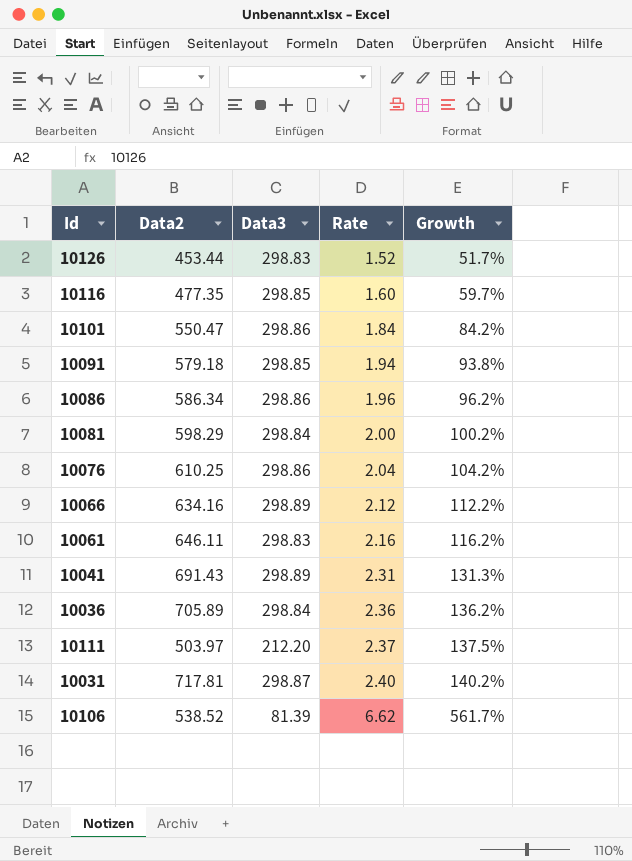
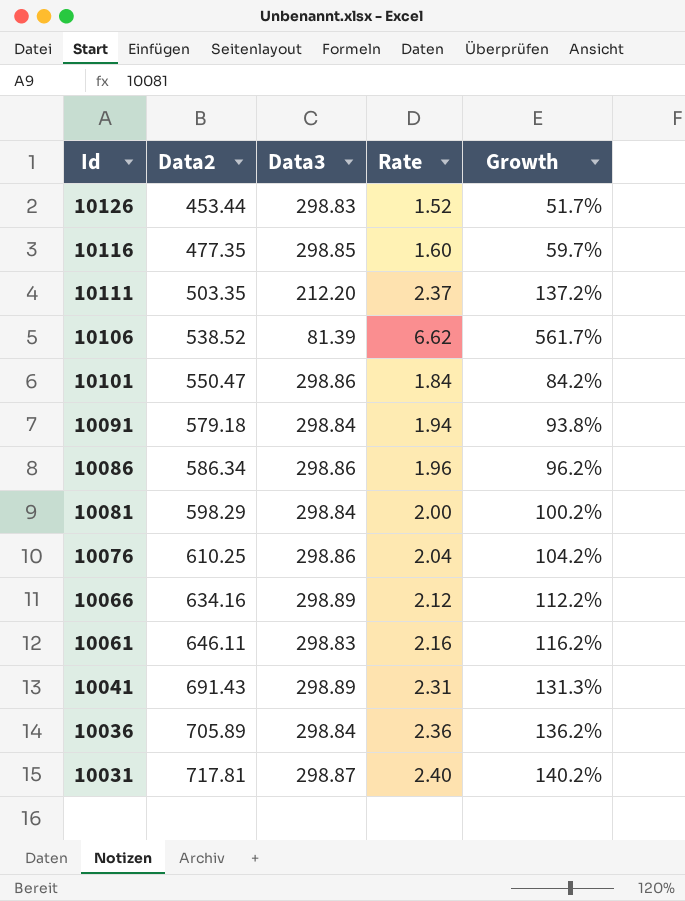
row order: Rate ascending -> Id descending
10111 | Data2: 503.97 -> 503.35
10111 | Growth: 137.5% -> 137.2%
10091 | Data3: 298.85 -> 298.84

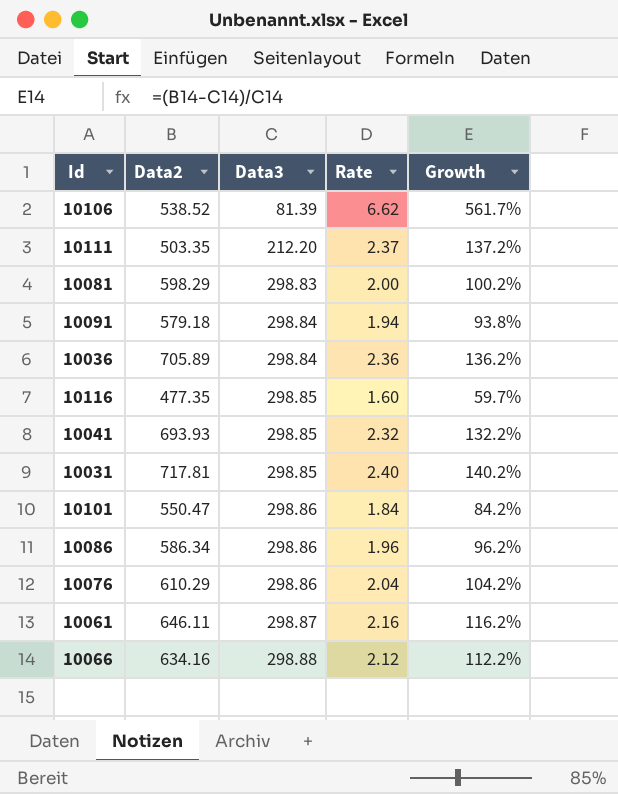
row order: Id descending -> Data3 ascending
row 10126: 453.44 | 298.83 | 1.52 | 51.7% -> none
10081 | Data3: 298.84 -> 298.83
10041 | Data2: 691.43 -> 693.93
10041 | Data3: 298.89 -> 298.85
10041 | Rate: 2.31 -> 2.32
10041 | Growth: 131.3% -> 132.2%
10031 | Data3: 298.87 -> 298.85
10076 | Data2: 610.25 -> 610.29
10061 | Data3: 298.83 -> 298.87
10066 | Data3: 298.89 -> 298.88

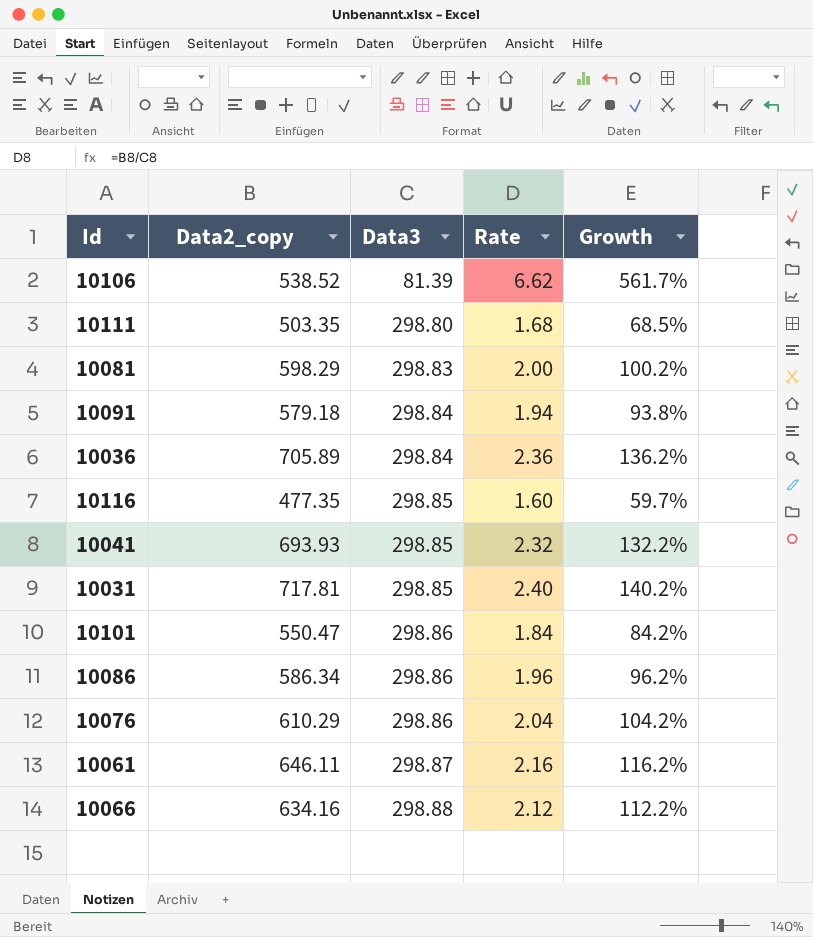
column name: Data2 -> Data2_copy
10111 | Data3: 212.20 -> 298.80
10111 | Rate: 2.37 -> 1.68
10111 | Growth: 137.2% -> 68.5%

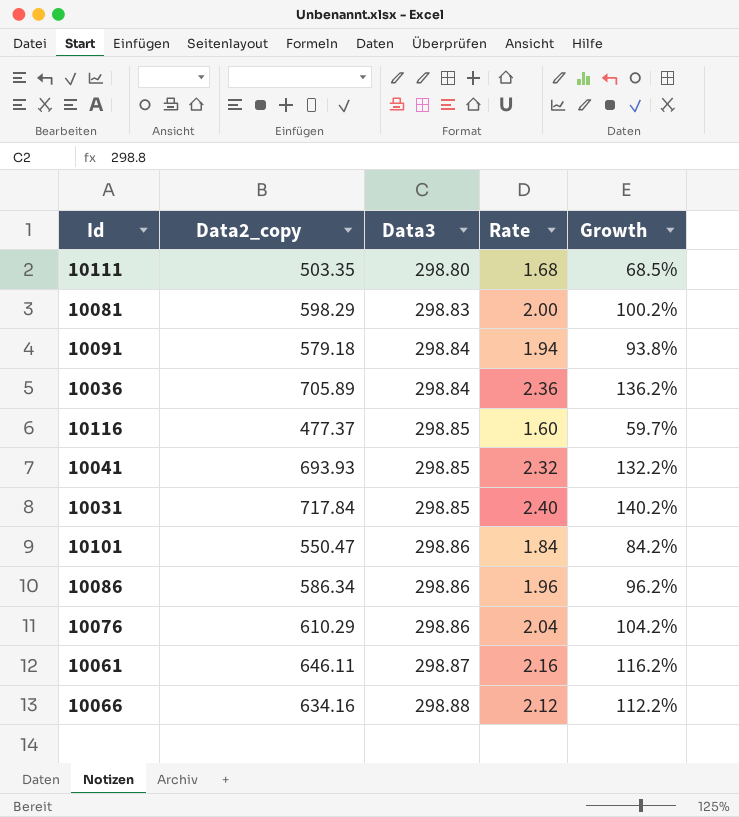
row 10106: 538.52 | 81.39 | 6.62 | 561.7% -> none
10116 | Data2_copy: 477.35 -> 477.37
10031 | Data2_copy: 717.81 -> 717.84

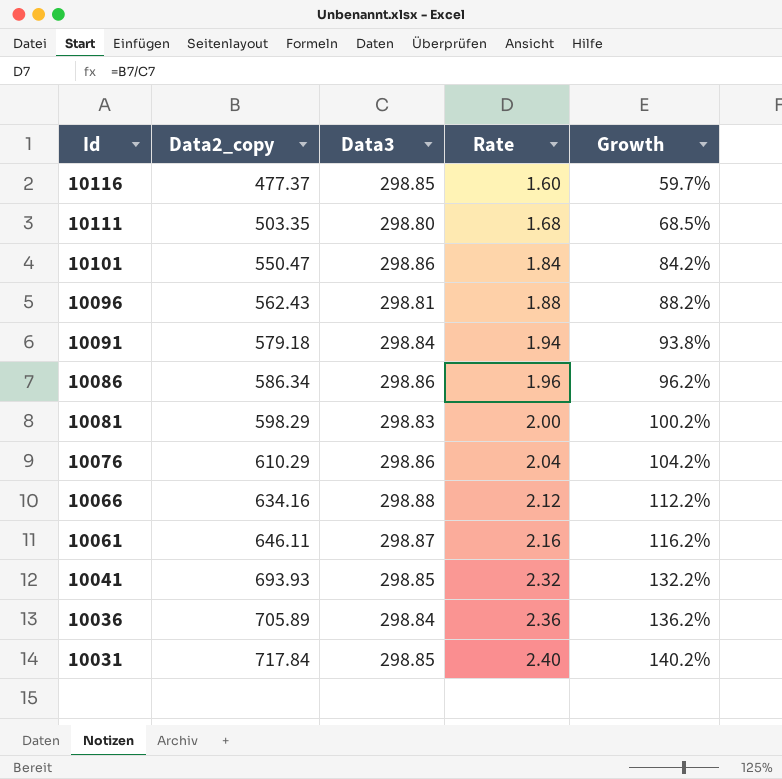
row order: Data3 ascending -> Id descending
row 10096: none -> 562.43 | 298.81 | 1.88 | 88.2%

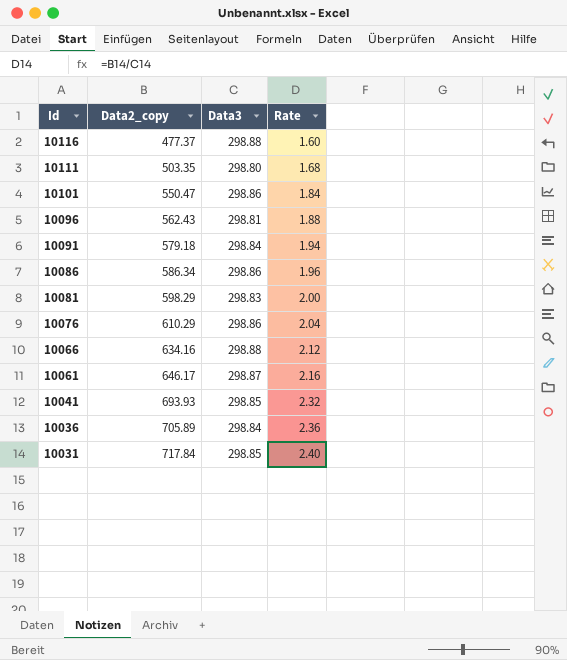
column Growth | formula: ([Data2_copy] - [Data3]) / [Data3] -> none
10116 | Data3: 298.85 -> 298.88
10061 | Data2_copy: 646.11 -> 646.17

